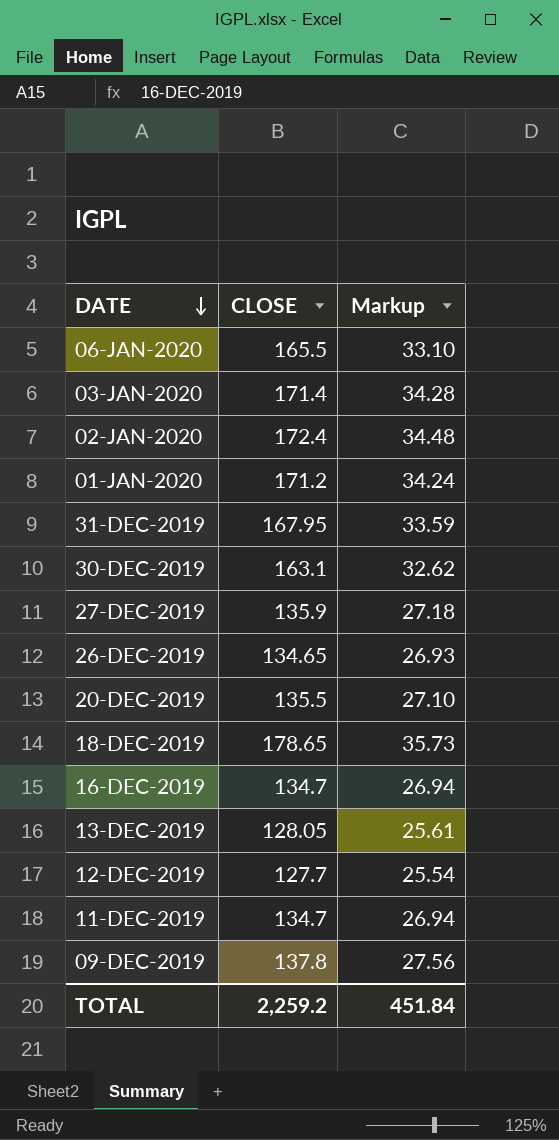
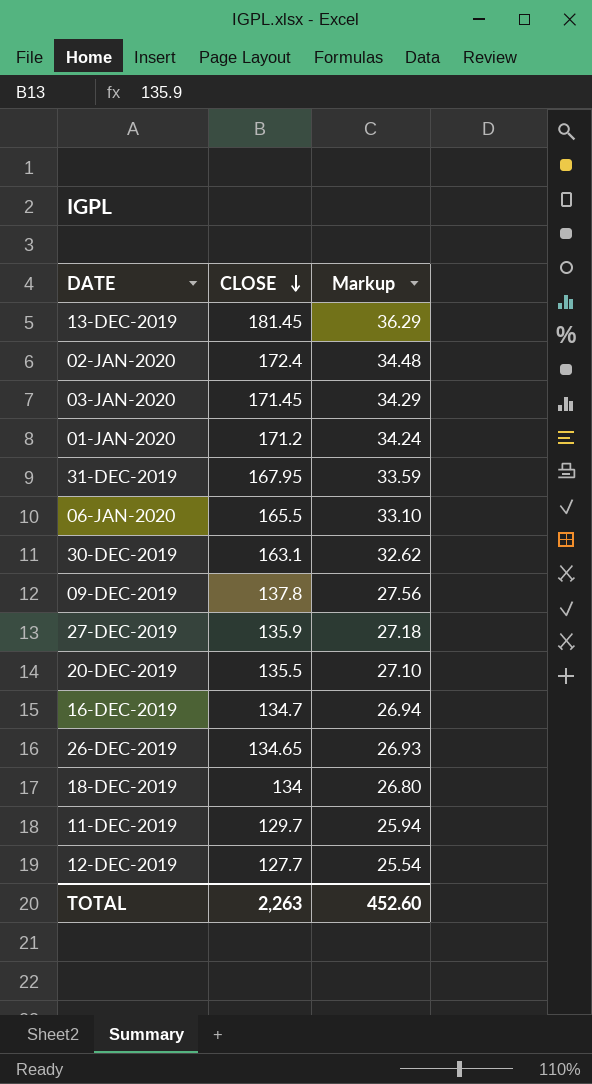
row order: DATE descending -> CLOSE descending
13-DEC-2019 | CLOSE: 128.05 -> 181.45
13-DEC-2019 | Markup: 25.61 -> 36.29
03-JAN-2020 | CLOSE: 171.4 -> 171.45
03-JAN-2020 | Markup: 34.28 -> 34.29
18-DEC-2019 | CLOSE: 178.65 -> 134
18-DEC-2019 | Markup: 35.73 -> 26.80
11-DEC-2019 | CLOSE: 134.7 -> 129.7
11-DEC-2019 | Markup: 26.94 -> 25.94
TOTAL | CLOSE: 2,259.2 -> 2,263
TOTAL | Markup: 451.84 -> 452.60

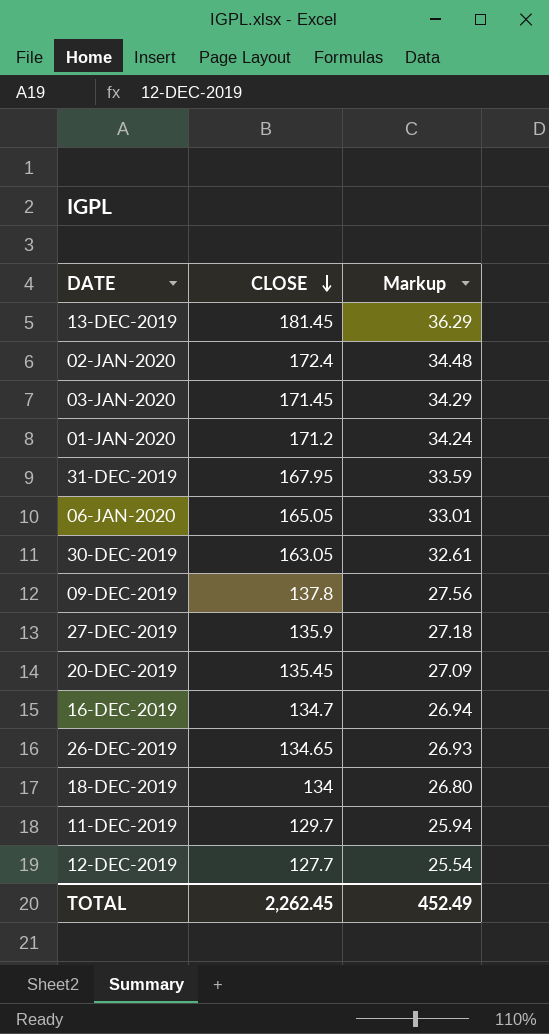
06-JAN-2020 | CLOSE: 165.5 -> 165.05
06-JAN-2020 | Markup: 33.10 -> 33.01
30-DEC-2019 | CLOSE: 163.1 -> 163.05
30-DEC-2019 | Markup: 32.62 -> 32.61
20-DEC-2019 | CLOSE: 135.5 -> 135.45
20-DEC-2019 | Markup: 27.10 -> 27.09
TOTAL | CLOSE: 2,263 -> 2,262.45
TOTAL | Markup: 452.60 -> 452.49

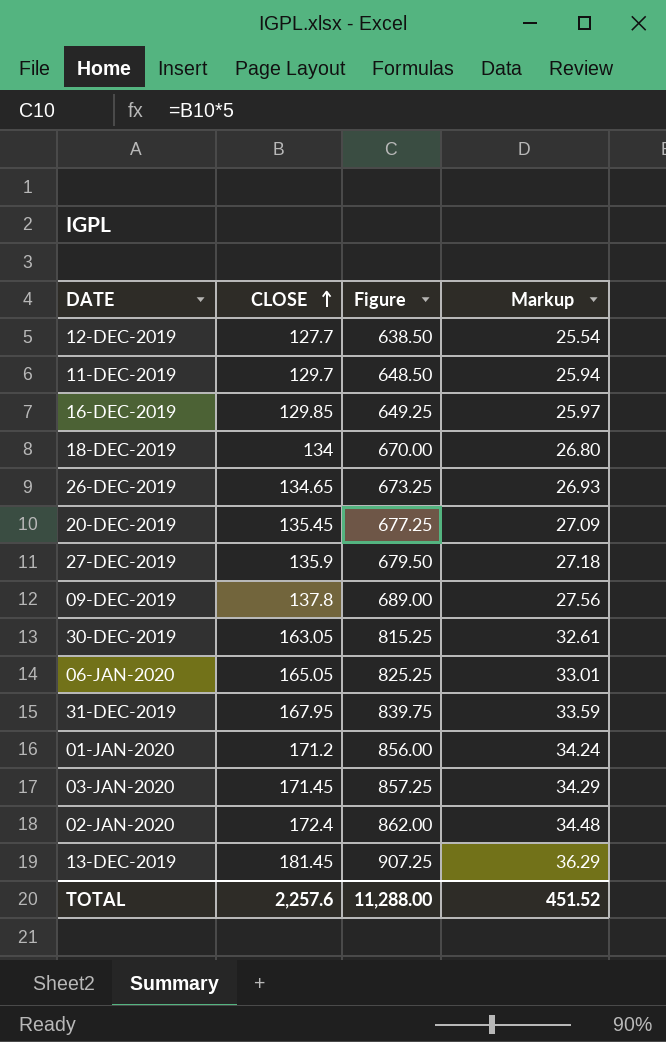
row order: CLOSE descending -> CLOSE ascending
column Figure | formula: none -> [CLOSE] * 5
16-DEC-2019 | CLOSE: 134.7 -> 129.85
16-DEC-2019 | Markup: 26.94 -> 25.97
TOTAL | CLOSE: 2,262.45 -> 2,257.6
TOTAL | Markup: 452.49 -> 451.52

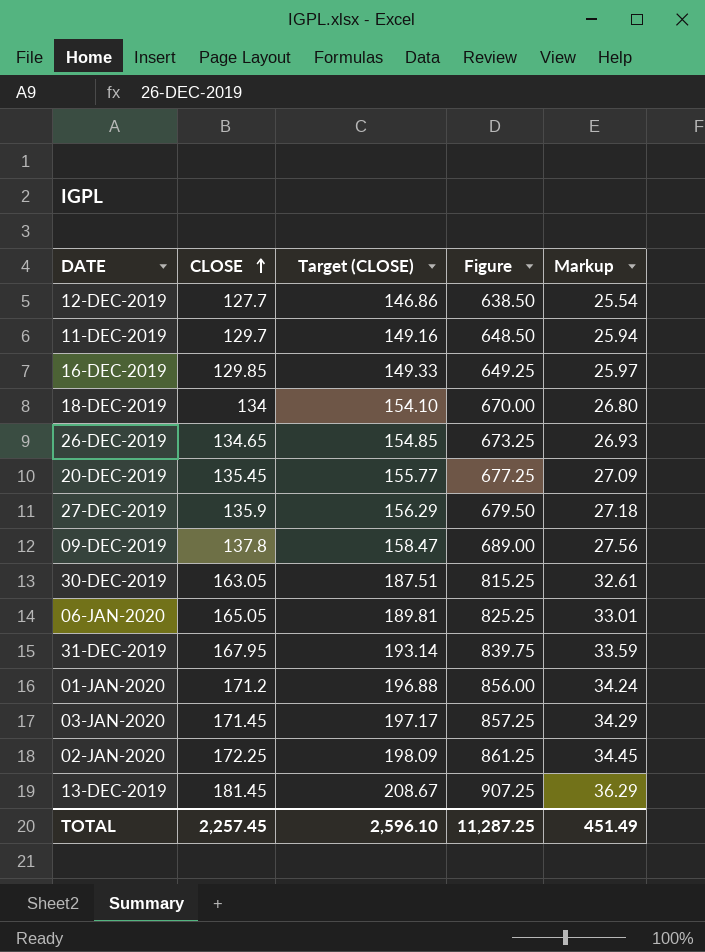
column Target (CLOSE) | formula: none -> [CLOSE] * 1.15
02-JAN-2020 | CLOSE: 172.4 -> 172.25
02-JAN-2020 | Figure: 862.00 -> 861.25
02-JAN-2020 | Markup: 34.48 -> 34.45
TOTAL | CLOSE: 2,257.6 -> 2,257.45
TOTAL | Figure: 11,288.00 -> 11,287.25
TOTAL | Markup: 451.52 -> 451.49

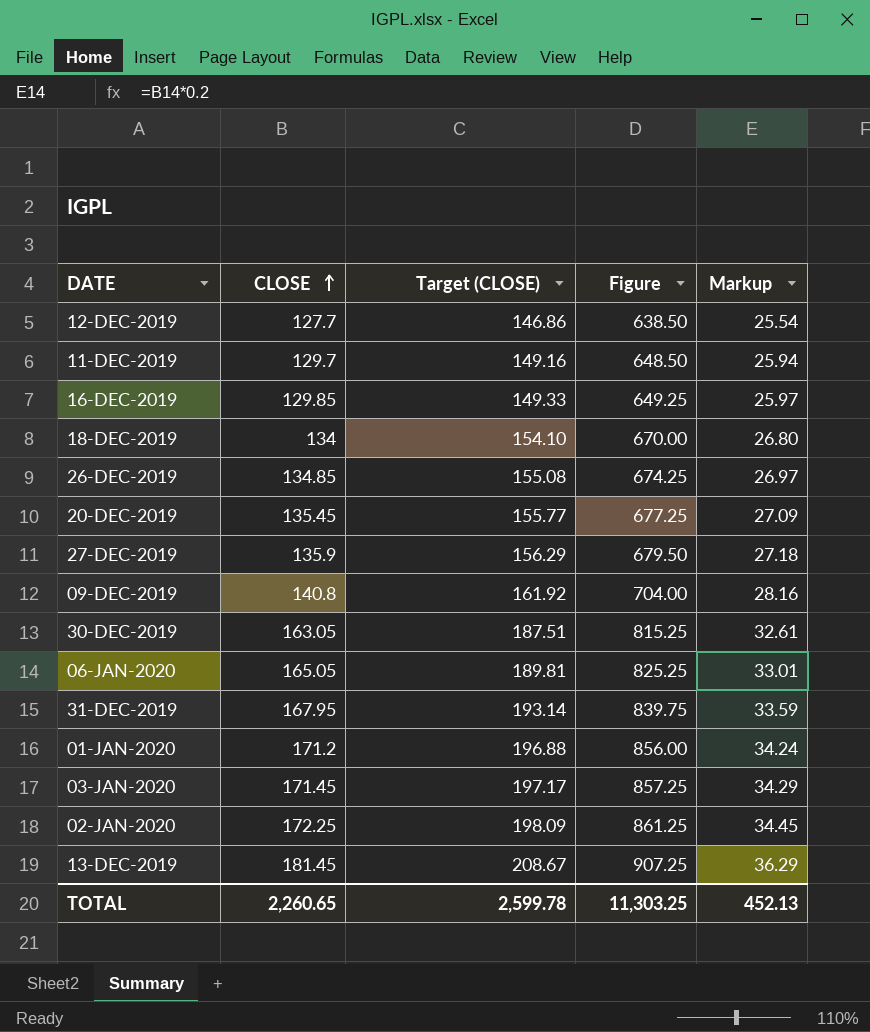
26-DEC-2019 | CLOSE: 134.65 -> 134.85
26-DEC-2019 | Target (CLOSE): 154.85 -> 155.08
26-DEC-2019 | Figure: 673.25 -> 674.25
26-DEC-2019 | Markup: 26.93 -> 26.97
09-DEC-2019 | CLOSE: 137.8 -> 140.8
09-DEC-2019 | Target (CLOSE): 158.47 -> 161.92
09-DEC-2019 | Figure: 689.00 -> 704.00
09-DEC-2019 | Markup: 27.56 -> 28.16
TOTAL | CLOSE: 2,257.45 -> 2,260.65
TOTAL | Target (CLOSE): 2,596.10 -> 2,599.78
TOTAL | Figure: 11,287.25 -> 11,303.25
TOTAL | Markup: 451.49 -> 452.13

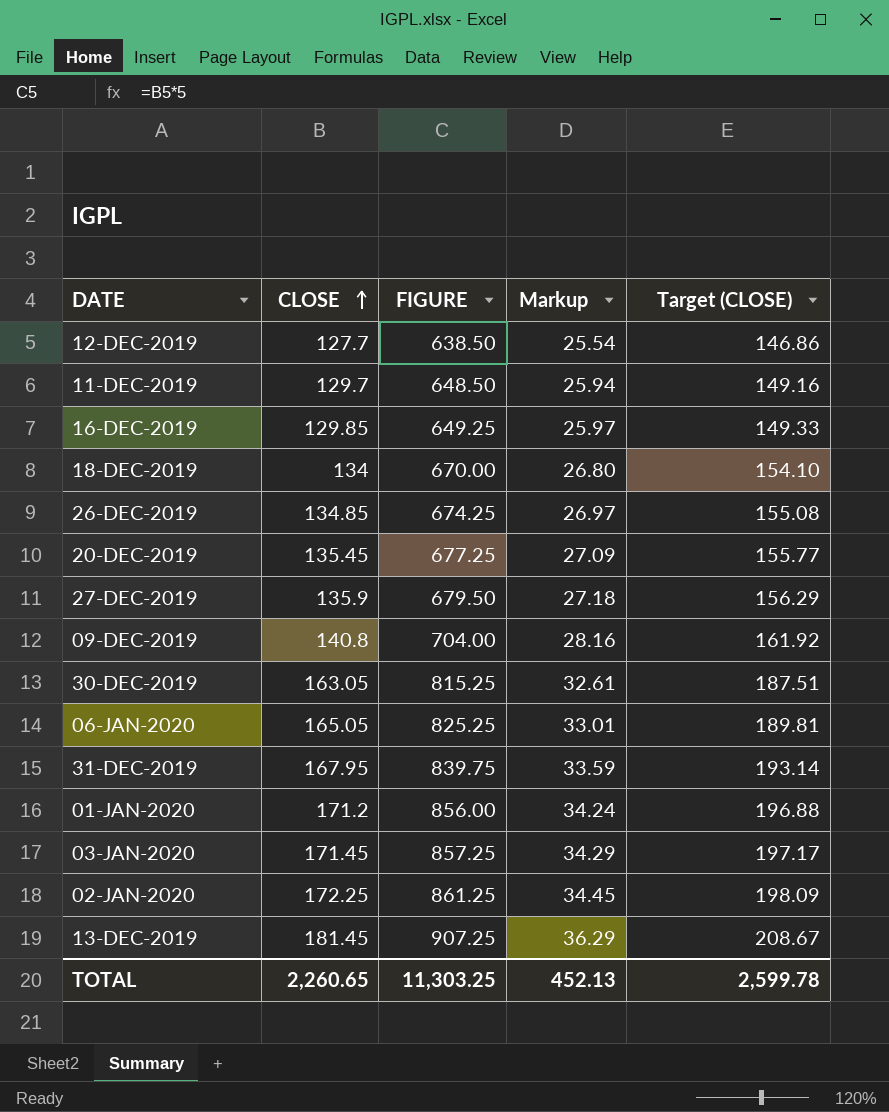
column name: Figure -> FIGURE
column Target (CLOSE) | position: 3 -> 5

